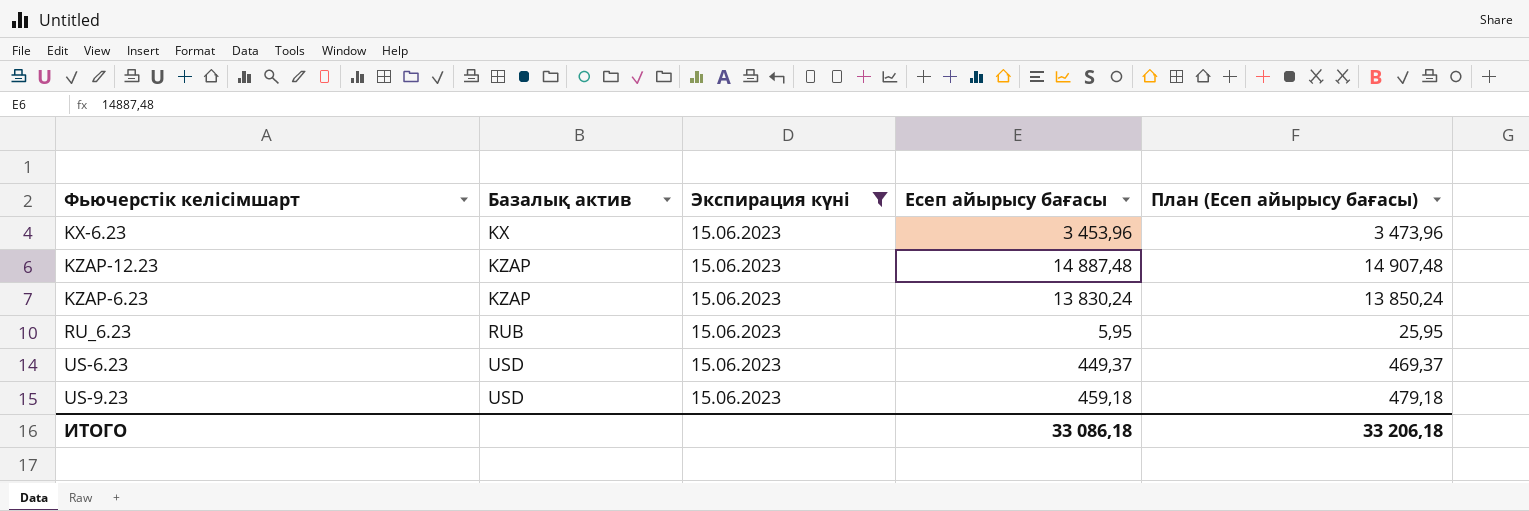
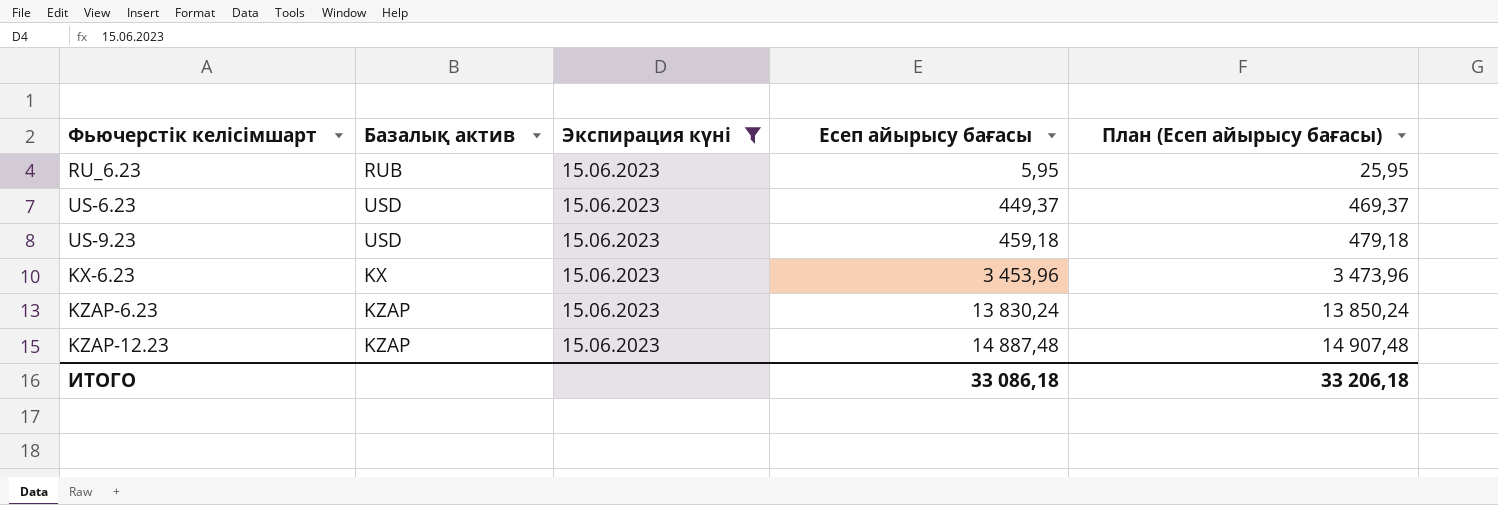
row order: Базалық актив ascending -> Есеп айырысу бағасы ascending

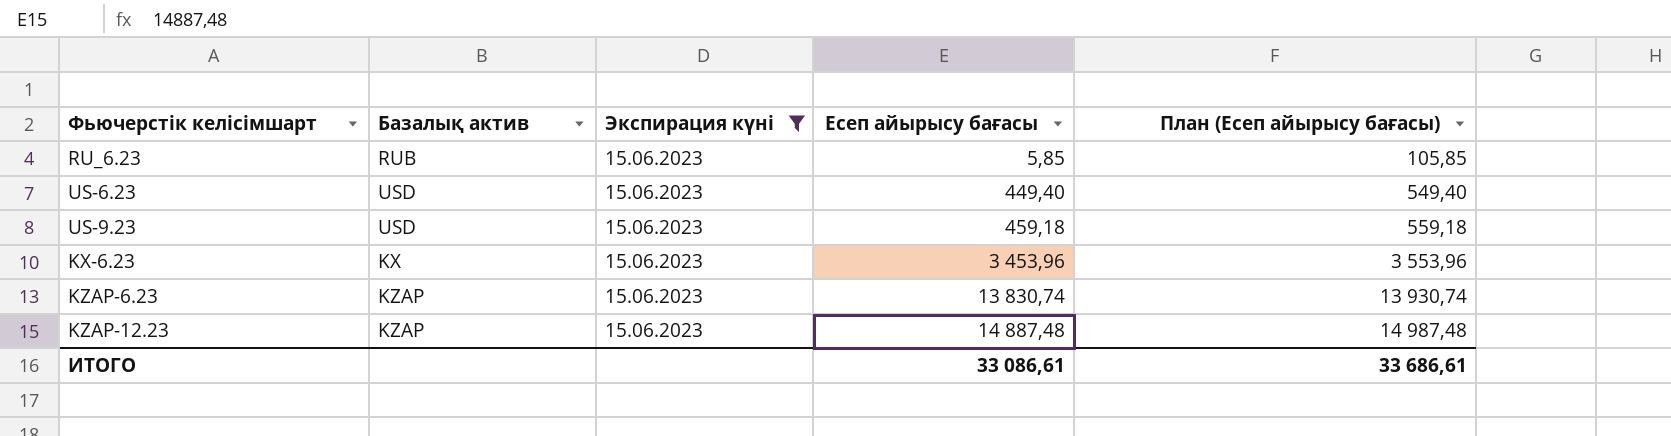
column План (Есеп айырысу бағасы) | formula: [Есеп айырысу бағасы] + 20 -> [Есеп айырысу бағасы] + 100
RU_6.23 | Есеп айырысу бағасы: 5,95 -> 5,85
US-6.23 | Есеп айырысу бағасы: 449,37 -> 449,40
KZAP-6.23 | Есеп айырысу бағасы: 13 830,24 -> 13 830,74
ИТОГО | Есеп айырысу бағасы: 33 086,18 -> 33 086,61
ИТОГО | План (Есеп айырысу бағасы): 33 206,18 -> 33 686,61

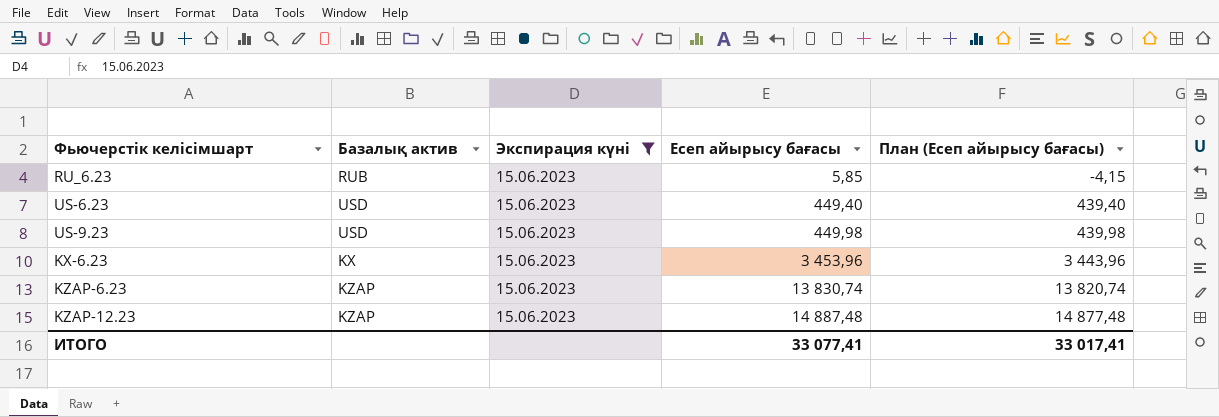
column План (Есеп айырысу бағасы) | formula: [Есеп айырысу бағасы] + 100 -> [Есеп айырысу бағасы] - 10
US-9.23 | Есеп айырысу бағасы: 459,18 -> 449,98
ИТОГО | Есеп айырысу бағасы: 33 086,61 -> 33 077,41
ИТОГО | План (Есеп айырысу бағасы): 33 686,61 -> 33 017,41

